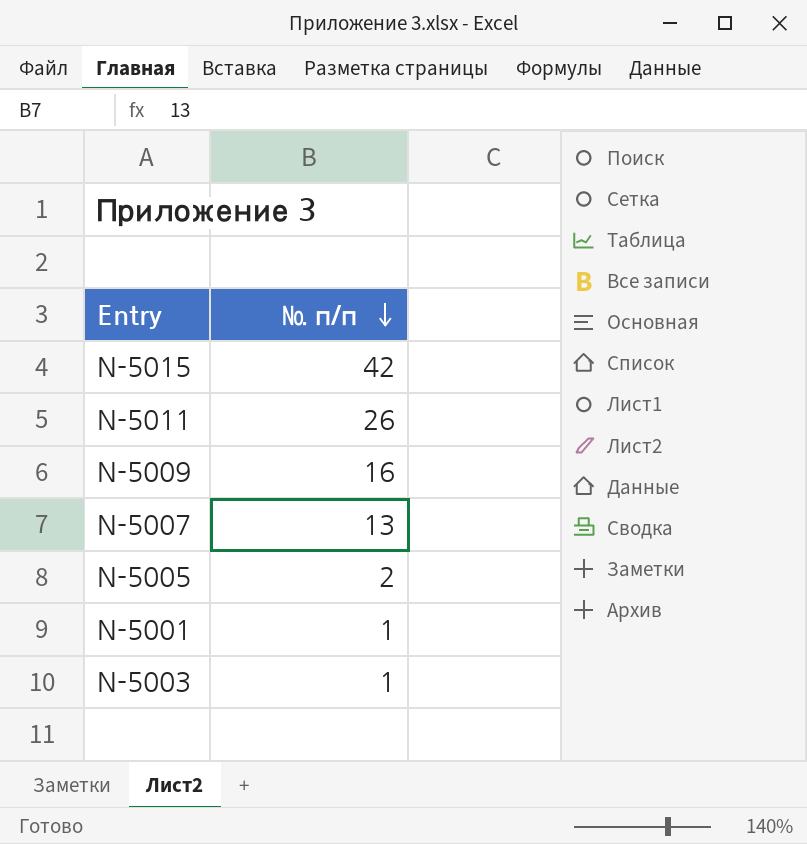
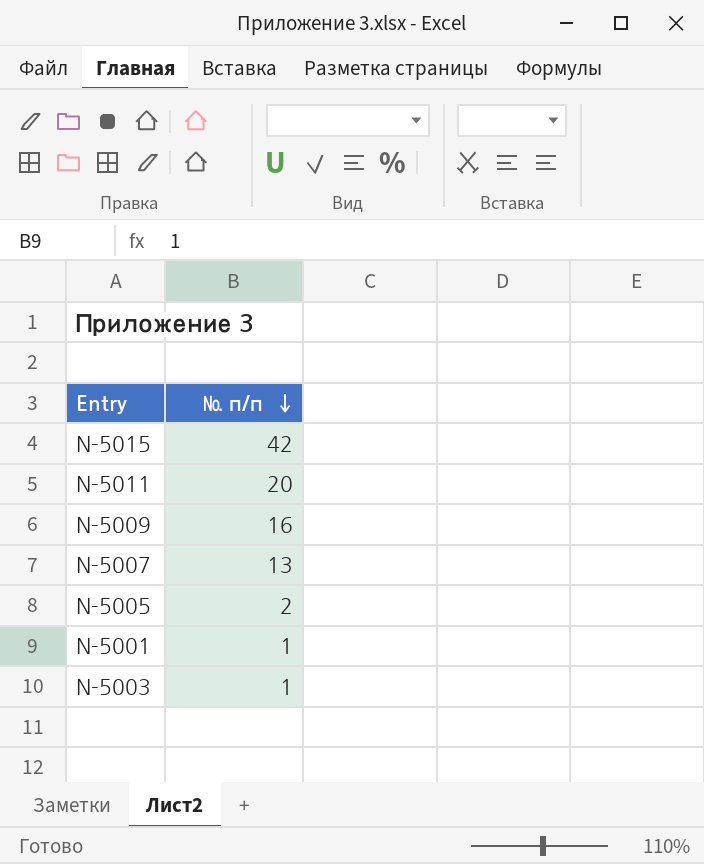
N-5011 | № п/п: 26 -> 20

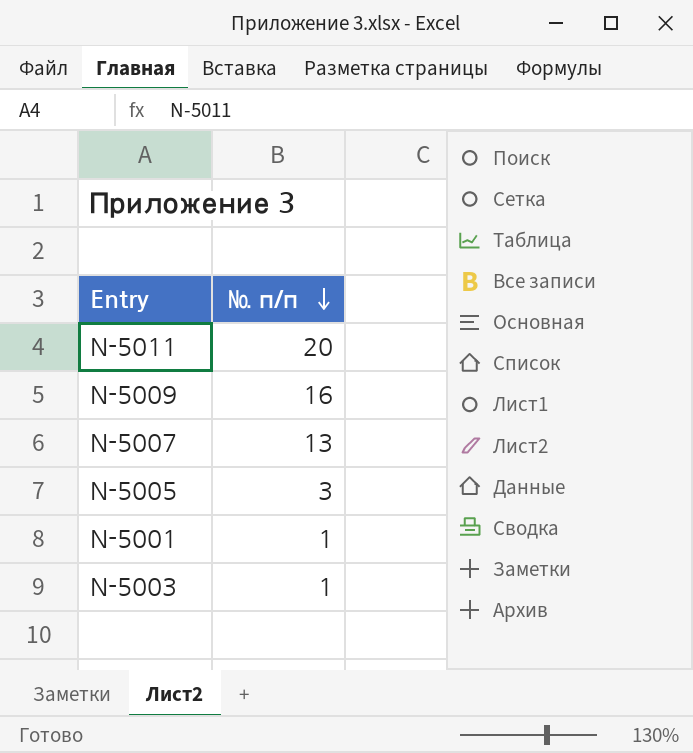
row N-5015: 42 -> none
N-5005 | № п/п: 2 -> 3

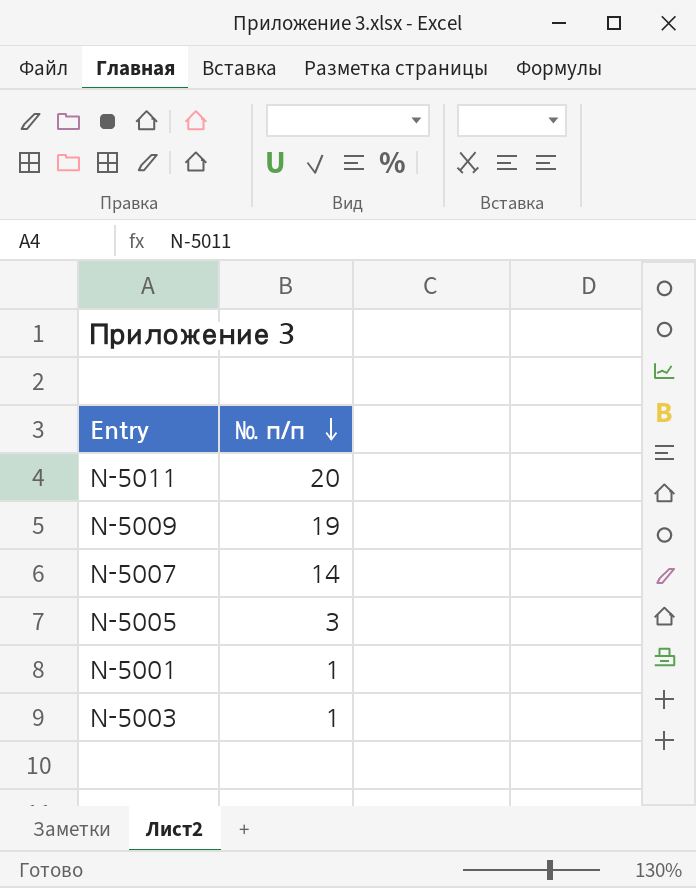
N-5009 | № п/п: 16 -> 19
N-5007 | № п/п: 13 -> 14

